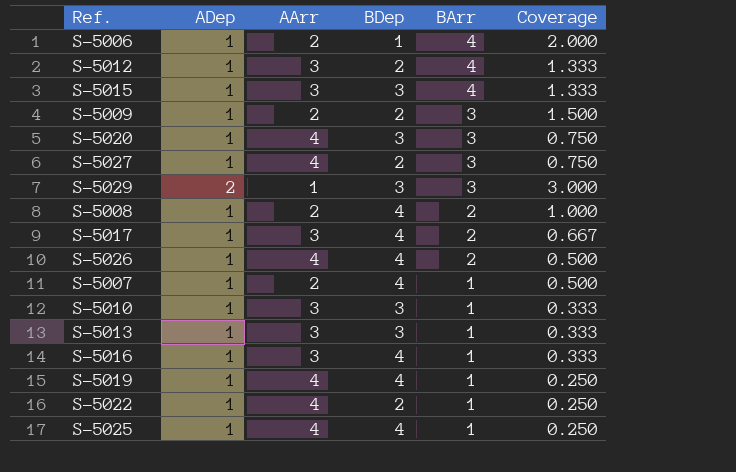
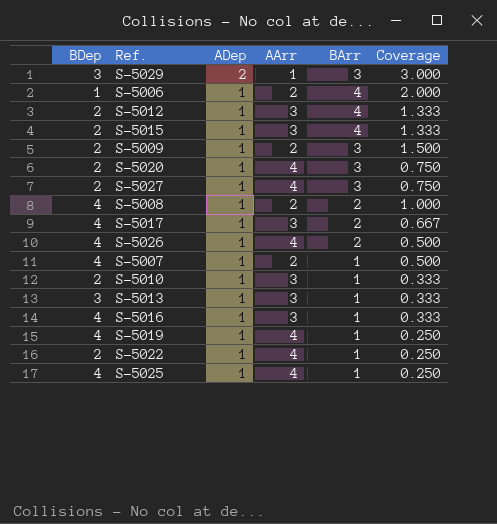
row order: BArr descending -> ADep descending
column BDep | position: 4 -> 1
S-5015 | BDep: 3 -> 2
S-5020 | BDep: 3 -> 2
S-5010 | BDep: 3 -> 2

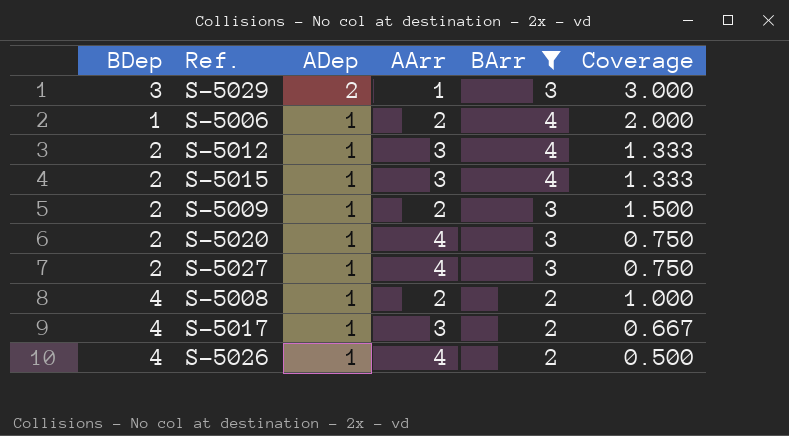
filter: none -> BArr != 1

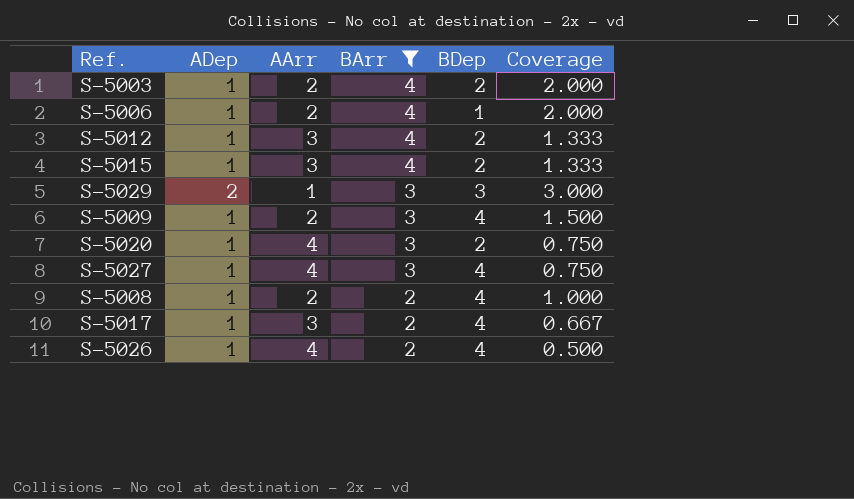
row order: ADep descending -> BArr descending
column BDep | position: 1 -> 5
row S-5003: none -> 1 | 2 | 4 | 2 | 2.000
S-5009 | BDep: 2 -> 4
S-5027 | BDep: 2 -> 4

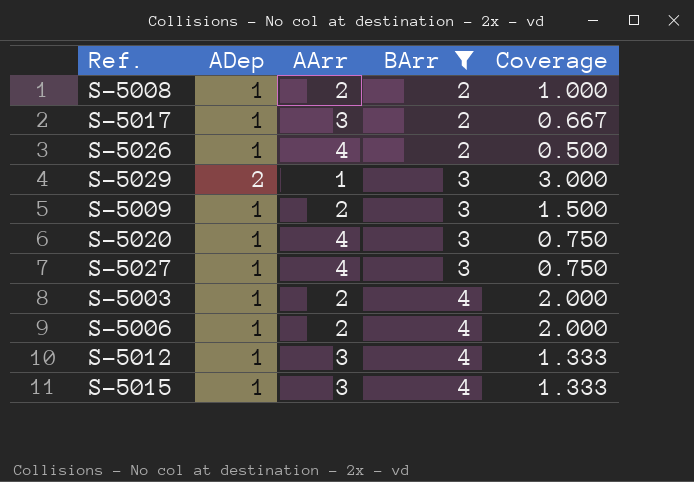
row order: BArr descending -> BArr ascending
column BDep | position: 5 -> none

